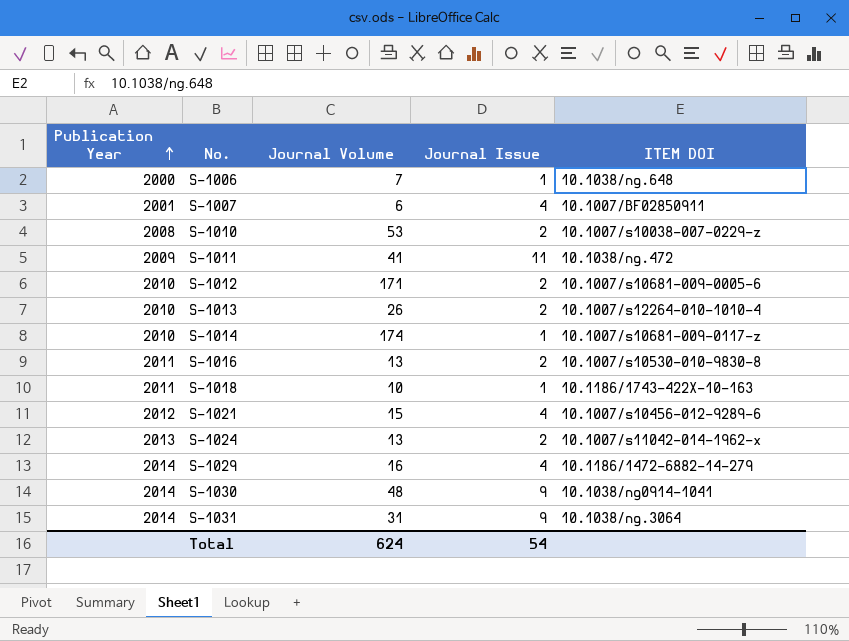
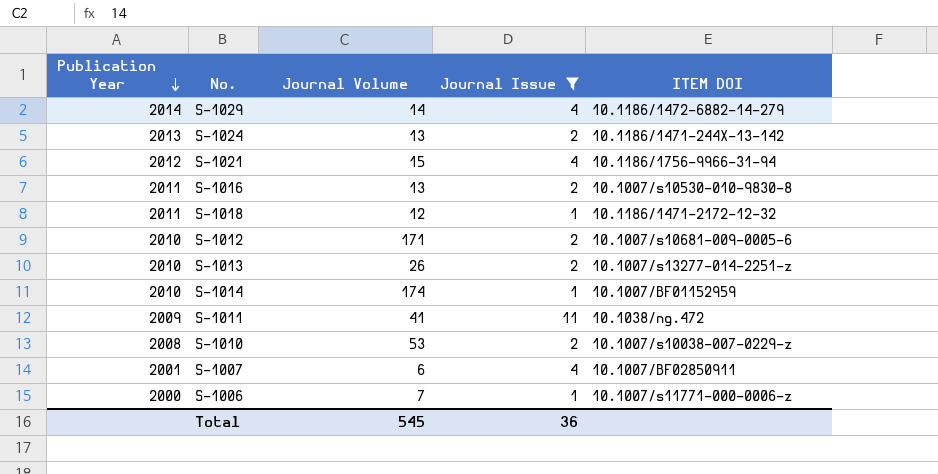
filter: none -> Journal Issue != 9
row order: Publication Year ascending -> Publication Year descending
S-1029 | Journal Volume: 16 -> 14
S-1024 | ITEM DOI: 10.1007/s11042-014-1962-x -> 10.1186/1471-244X-13-142
S-1021 | ITEM DOI: 10.1007/s10456-012-9289-6 -> 10.1186/1756-9966-31-94
S-1018 | Journal Volume: 10 -> 12
S-1018 | ITEM DOI: 10.1186/1743-422X-10-163 -> 10.1186/1471-2172-12-32
S-1013 | ITEM DOI: 10.1007/s12264-010-1010-4 -> 10.1007/s13277-014-2251-z
S-1014 | ITEM DOI: 10.1007/s10681-009-0117-z -> 10.1007/BF01152959
S-1006 | ITEM DOI: 10.1038/ng.648 -> 10.1007/s11771-000-0006-z
Total | Journal Volume: 624 -> 545
Total | Journal Issue: 54 -> 36

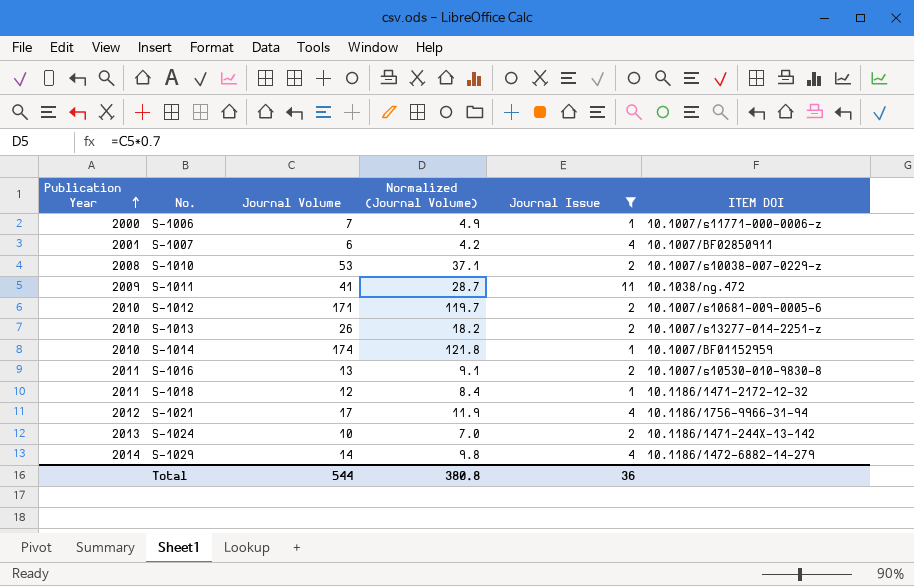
row order: Publication Year descending -> Publication Year ascending
column Normalized (Journal Volume) | formula: none -> [Journal Volume] * 0.7
S-1021 | Journal Volume: 15 -> 17
S-1024 | Journal Volume: 13 -> 10
Total | Journal Volume: 545 -> 544

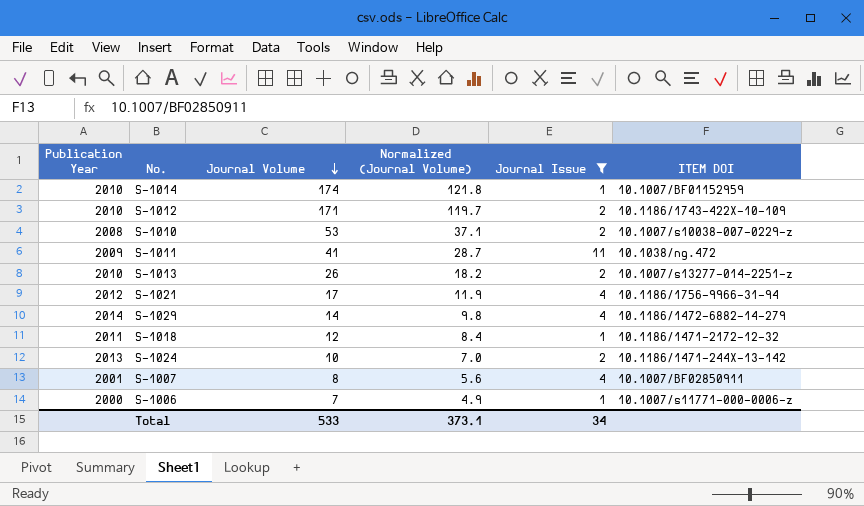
row order: Publication Year ascending -> Journal Volume descending
row S-1016: 2011 | 13 | 9.1 | 2 | 10.1007/s10530-010-9830-8 -> none
S-1012 | ITEM DOI: 10.1007/s10681-009-0005-6 -> 10.1186/1743-422X-10-109
S-1007 | Journal Volume: 6 -> 8
S-1007 | Normalized (Journal Volume): 4.2 -> 5.6
Total | Journal Volume: 544 -> 533
Total | Normalized (Journal Volume): 380.8 -> 373.1
Total | Journal Issue: 36 -> 34

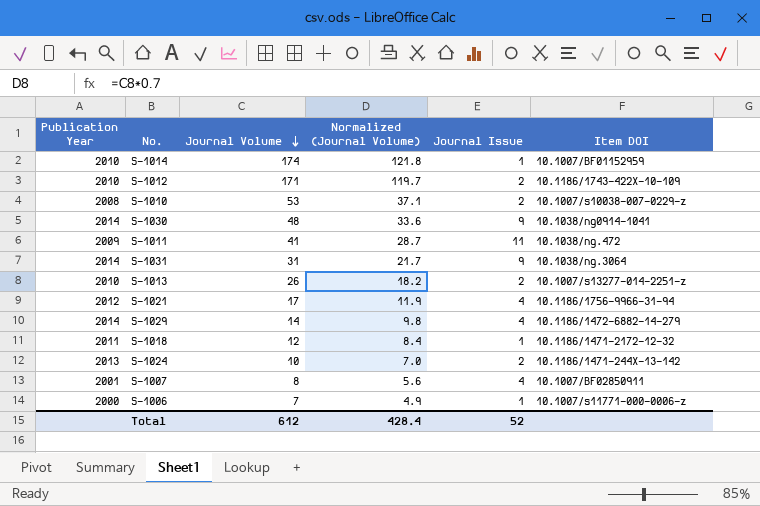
filter: Journal Issue != 9 -> none
column name: ITEM DOI -> Item DOI
Total | Journal Volume: 533 -> 612
Total | Normalized (Journal Volume): 373.1 -> 428.4
Total | Journal Issue: 34 -> 52

